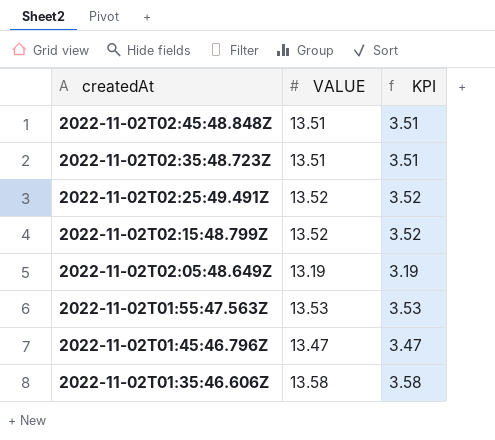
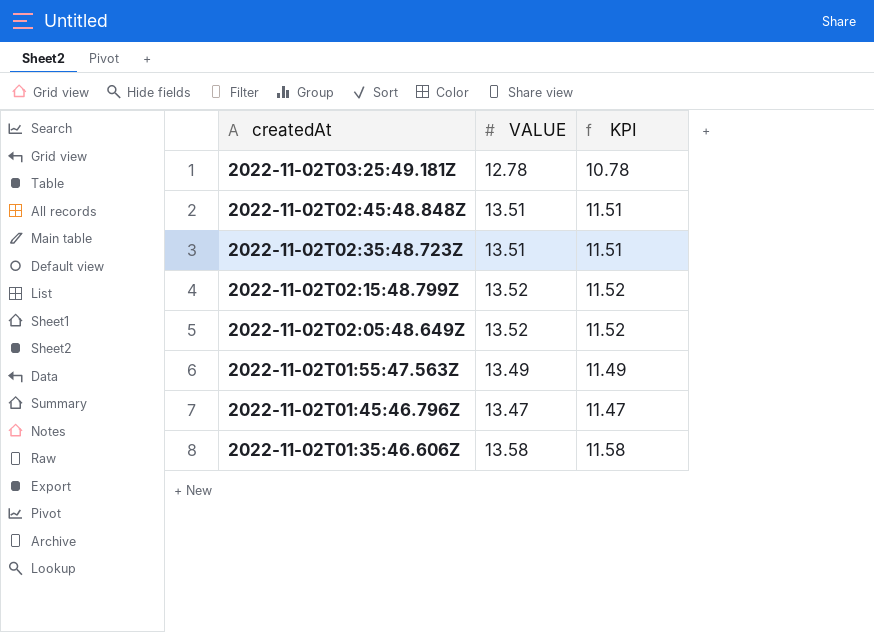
column KPI | formula: [VALUE] - 10 -> [VALUE] - 2
row 2022-11-02T02:25:49.491Z: 13.52 | 3.52 -> none
row 2022-11-02T03:25:49.181Z: none -> 12.78 | 10.78
2022-11-02T02:05:48.649Z | VALUE: 13.19 -> 13.52
2022-11-02T01:55:47.563Z | VALUE: 13.53 -> 13.49

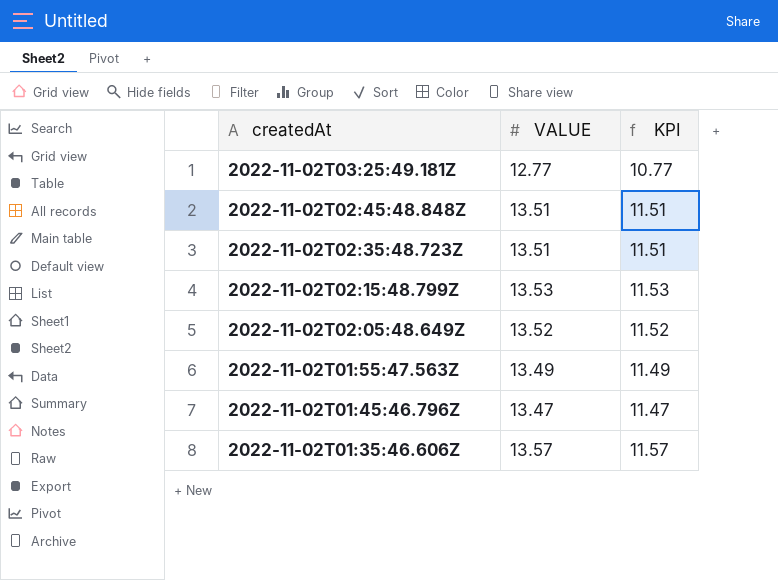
2022-11-02T03:25:49.181Z | VALUE: 12.78 -> 12.77
2022-11-02T03:25:49.181Z | KPI: 10.78 -> 10.77
2022-11-02T02:15:48.799Z | VALUE: 13.52 -> 13.53
2022-11-02T02:15:48.799Z | KPI: 11.52 -> 11.53
2022-11-02T01:35:46.606Z | VALUE: 13.58 -> 13.57
2022-11-02T01:35:46.606Z | KPI: 11.58 -> 11.57

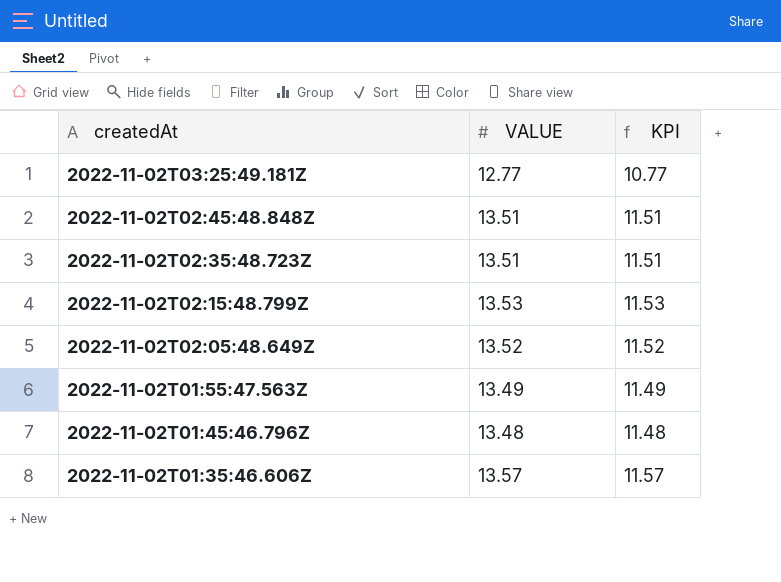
2022-11-02T01:45:46.796Z | VALUE: 13.47 -> 13.48
2022-11-02T01:45:46.796Z | KPI: 11.47 -> 11.48

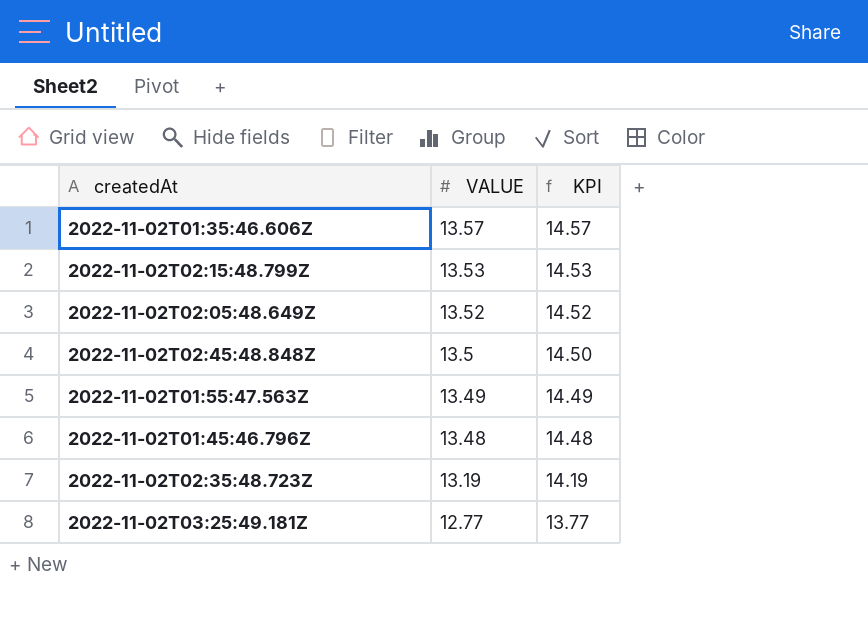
row order: createdAt descending -> VALUE descending
column KPI | formula: [VALUE] - 2 -> [VALUE] + 1
2022-11-02T02:45:48.848Z | VALUE: 13.51 -> 13.5
2022-11-02T02:35:48.723Z | VALUE: 13.51 -> 13.19

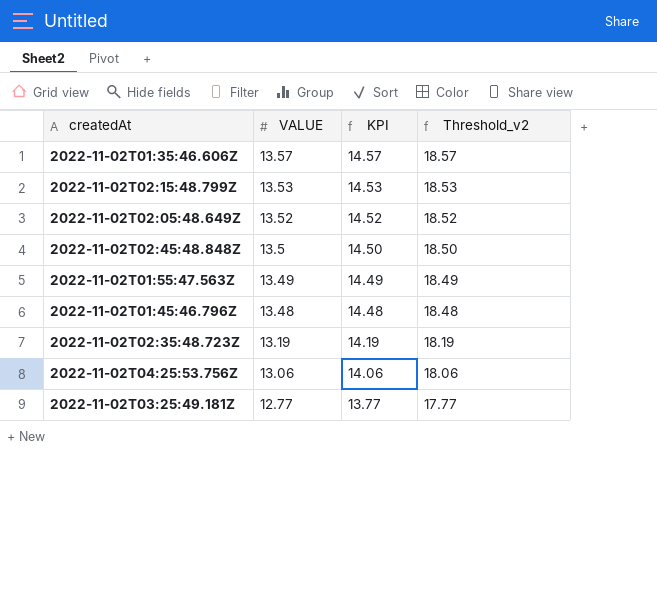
column Threshold_v2 | formula: none -> [VALUE] + 5
row 2022-11-02T04:25:53.756Z: none -> 13.06 | 14.06 | 18.06

